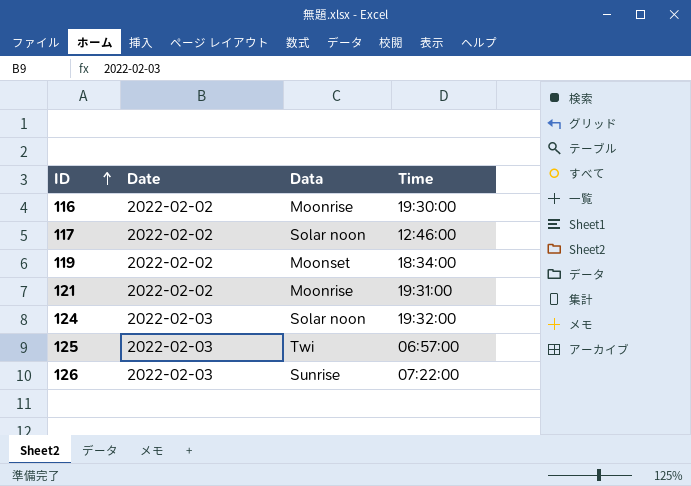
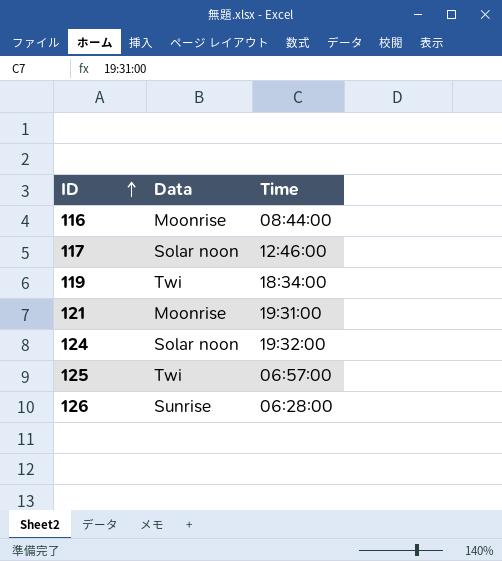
column Date | position: 2 -> none
116 | Time: 19:30:00 -> 08:44:00
119 | Data: Moonset -> Twi
126 | Time: 07:22:00 -> 06:28:00

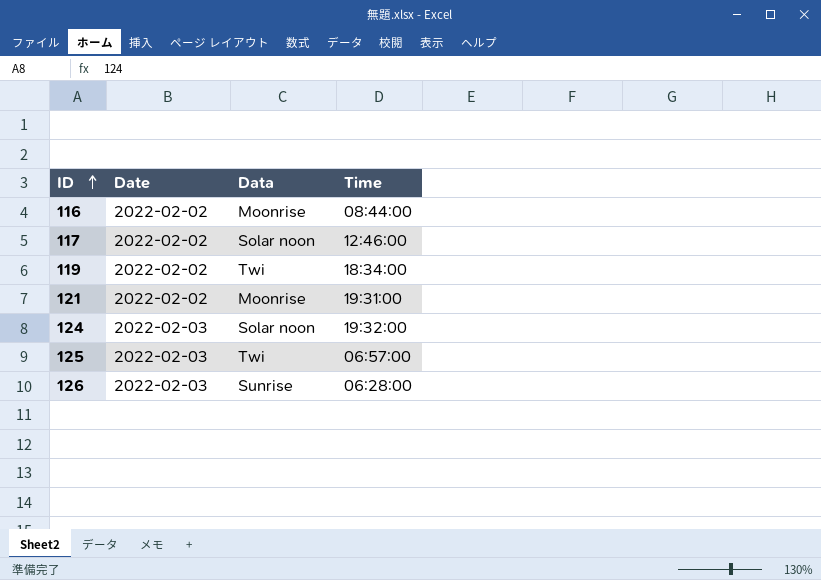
column Date | position: none -> 2

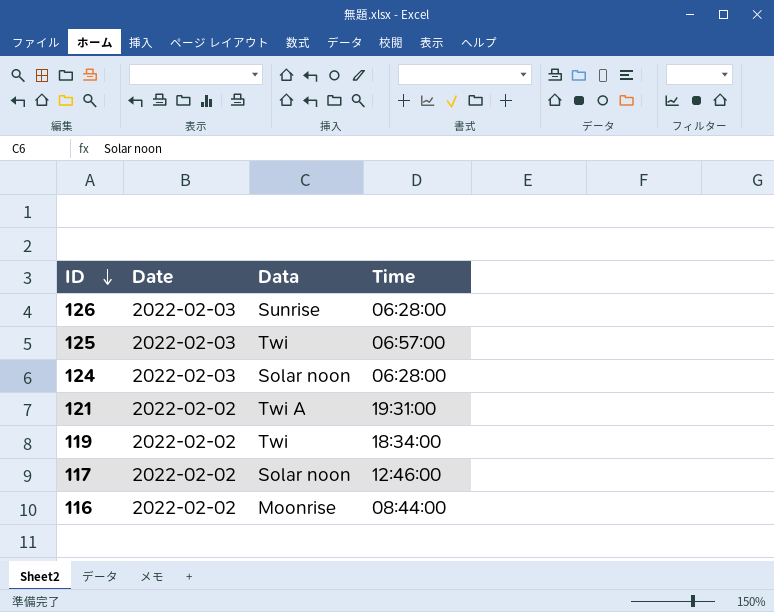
row order: ID ascending -> ID descending
124 | Time: 19:32:00 -> 06:28:00
121 | Data: Moonrise -> Twi A

